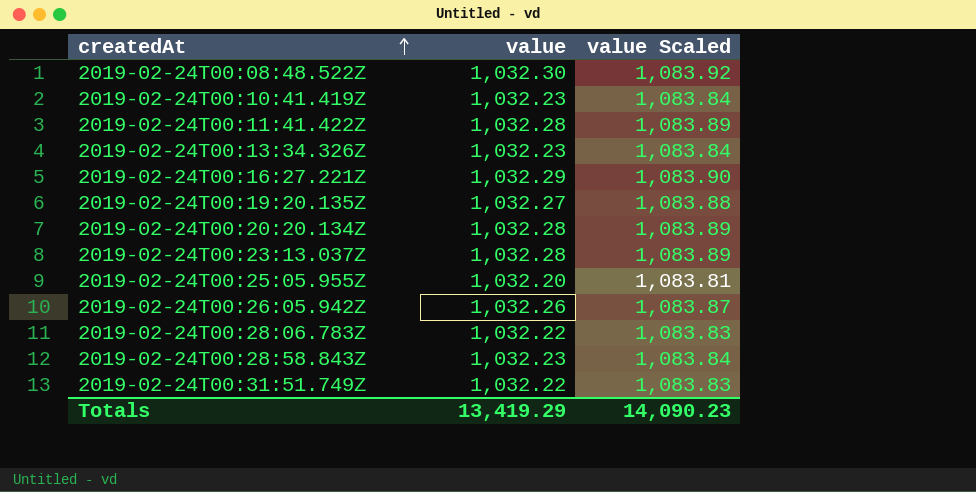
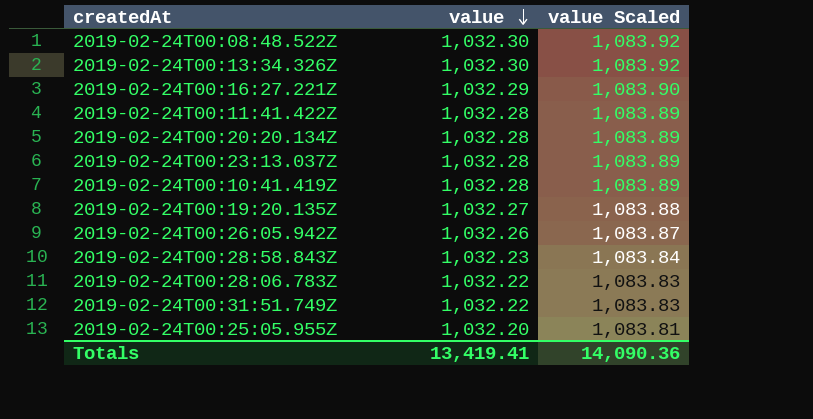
row order: createdAt ascending -> value descending
2019-02-24T00:13:34.326Z | value: 1,032.23 -> 1,032.30
2019-02-24T00:13:34.326Z | value Scaled: 1,083.84 -> 1,083.92
2019-02-24T00:10:41.419Z | value: 1,032.23 -> 1,032.28
2019-02-24T00:10:41.419Z | value Scaled: 1,083.84 -> 1,083.89
Totals | value: 13,419.29 -> 13,419.41
Totals | value Scaled: 14,090.23 -> 14,090.36

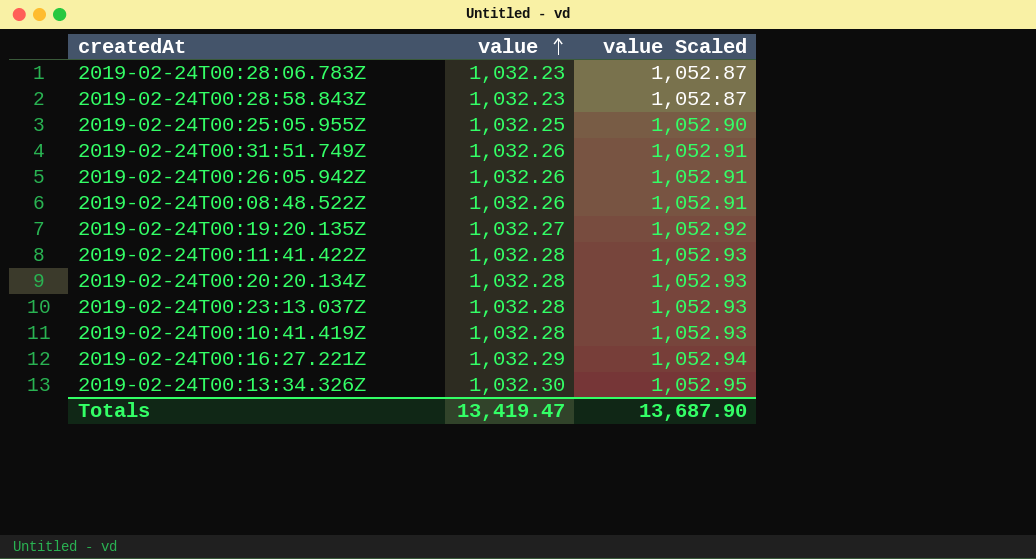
row order: value descending -> value ascending
column value Scaled | formula: [value] * 1.05 -> [value] * 1.02
2019-02-24T00:28:06.783Z | value: 1,032.22 -> 1,032.23
2019-02-24T00:25:05.955Z | value: 1,032.20 -> 1,032.25
2019-02-24T00:31:51.749Z | value: 1,032.22 -> 1,032.26
2019-02-24T00:08:48.522Z | value: 1,032.30 -> 1,032.26
Totals | value: 13,419.41 -> 13,419.47
Totals | value Scaled: 14,090.36 -> 13,687.90

